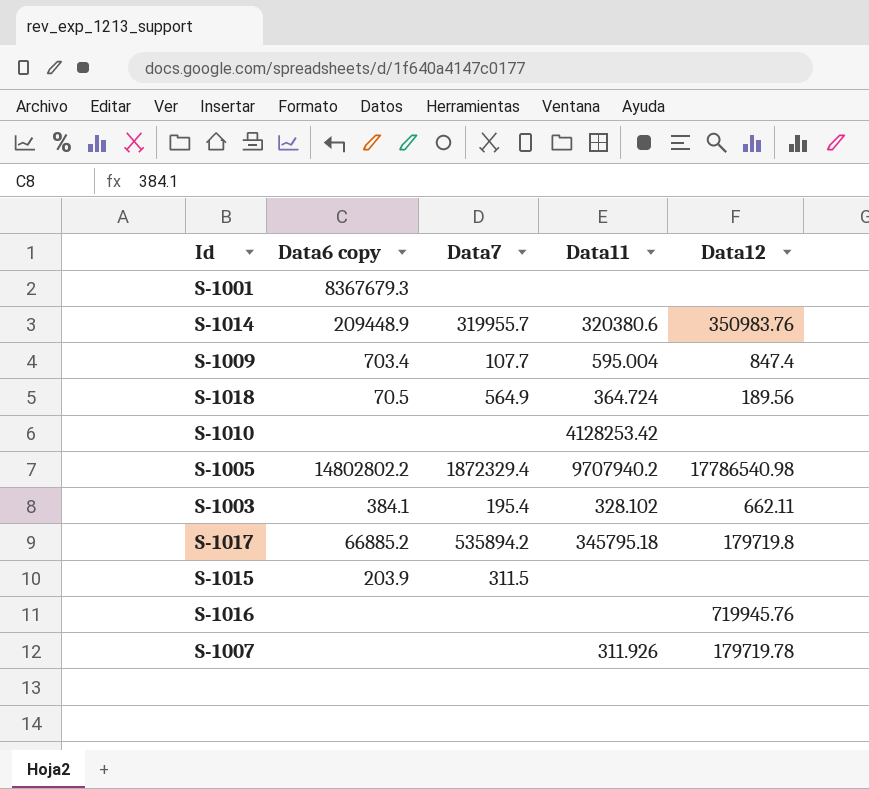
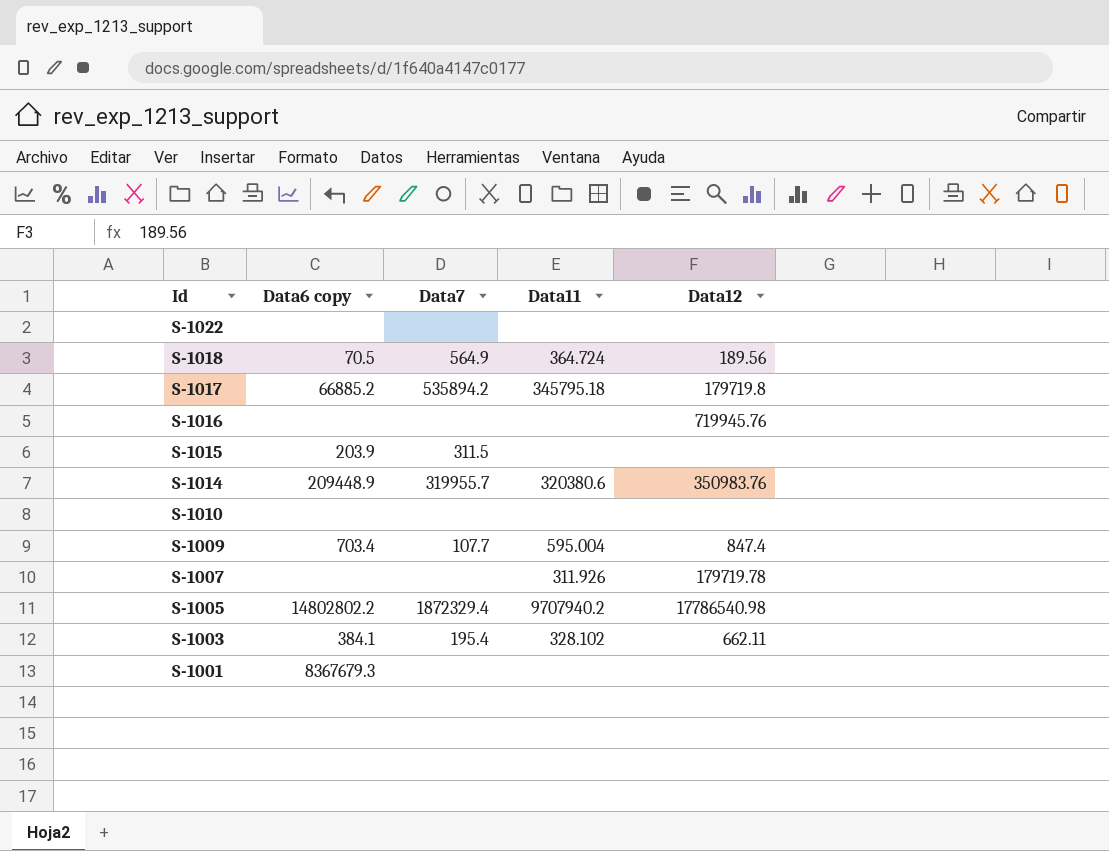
row order: none -> Id descending
row S-1022: none -> none | none | none | none
S-1010 | Data11: 4128253.42 -> none

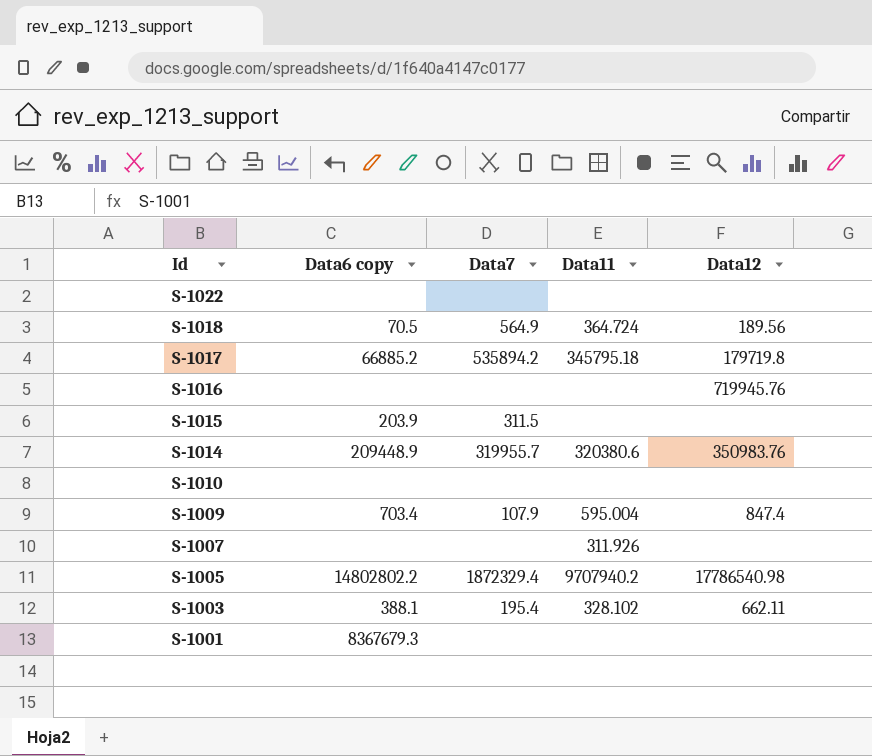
S-1009 | Data7: 107.7 -> 107.9
S-1007 | Data12: 179719.78 -> none
S-1003 | Data6 copy: 384.1 -> 388.1

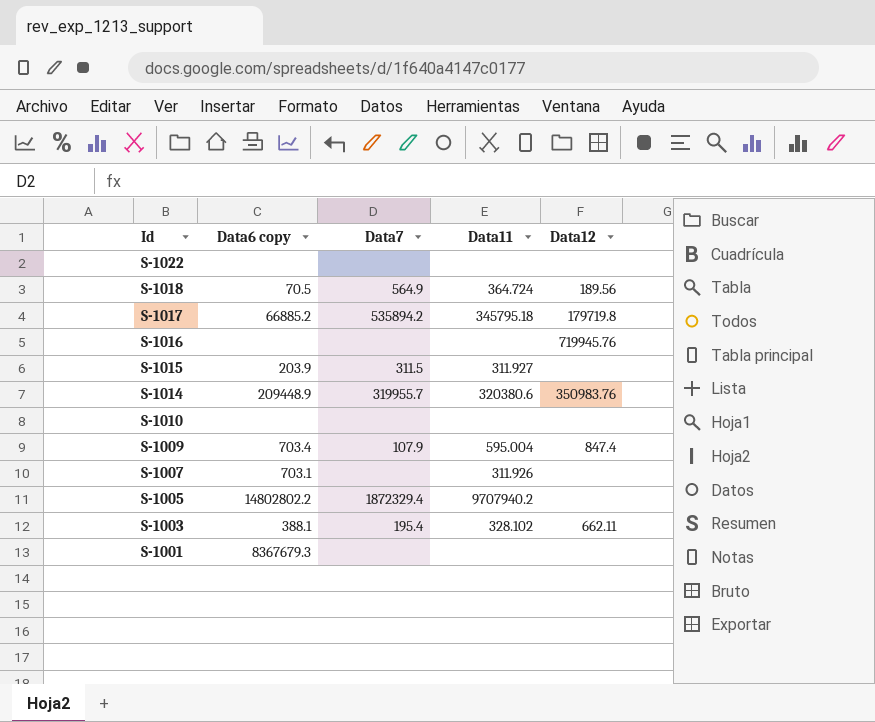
S-1015 | Data11: none -> 311.927
S-1007 | Data6 copy: none -> 703.1
S-1005 | Data12: 17786540.98 -> none

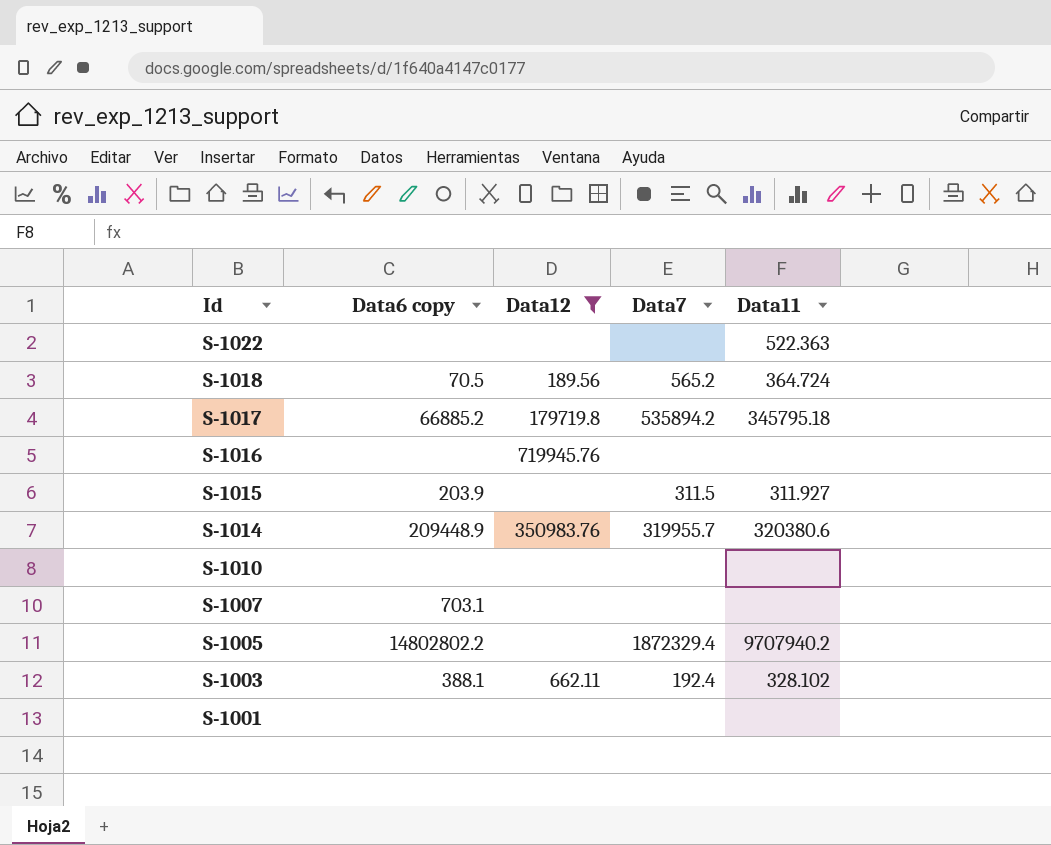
filter: none -> Data12 != 847.4
column Data12 | position: 5 -> 3
S-1022 | Data11: none -> 522.363
S-1018 | Data7: 564.9 -> 565.2
S-1007 | Data11: 311.926 -> none
S-1003 | Data7: 195.4 -> 192.4
S-1001 | Data6 copy: 8367679.3 -> none

